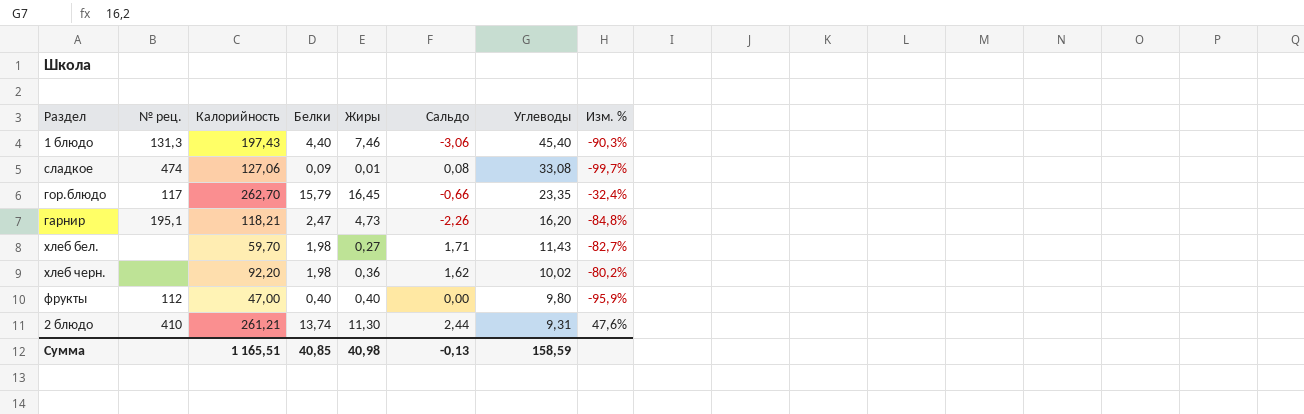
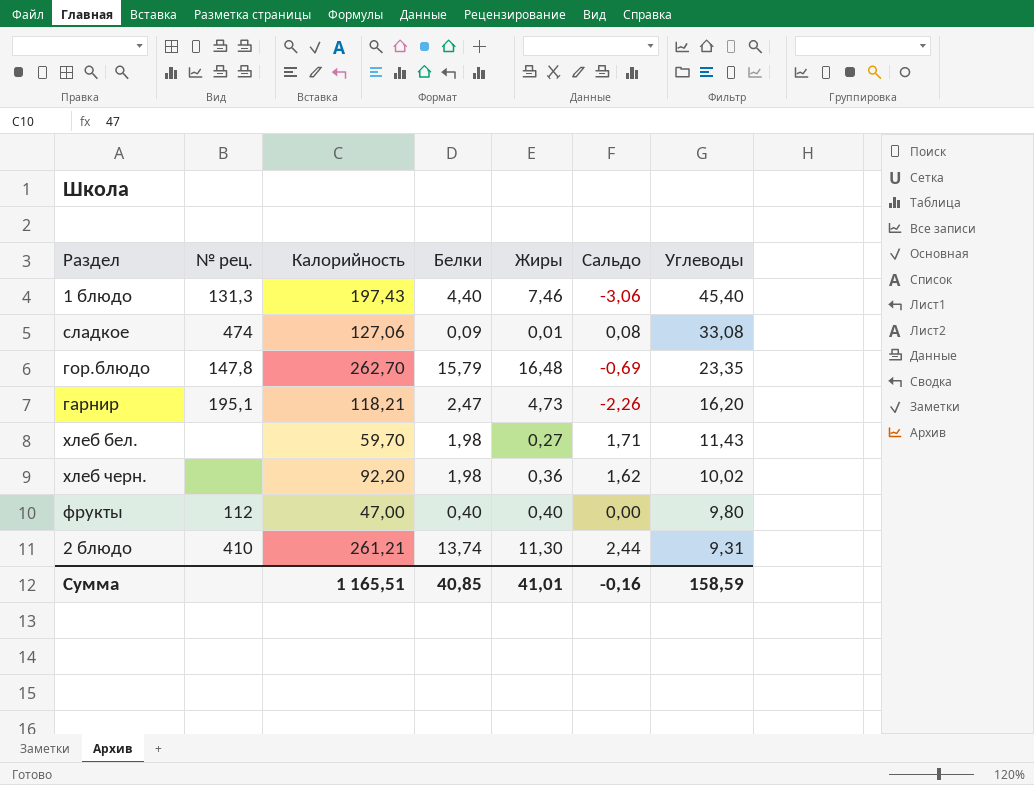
column Изм. % | formula: ([Белки] - [Углеводы]) / [Углеводы] -> none
гор.блюдо | № рец.: 117 -> 147,8
гор.блюдо | Жиры: 16,45 -> 16,48
гор.блюдо | Сальдо: -0,66 -> -0,69
Сумма | Жиры: 40,98 -> 41,01
Сумма | Сальдо: -0,13 -> -0,16

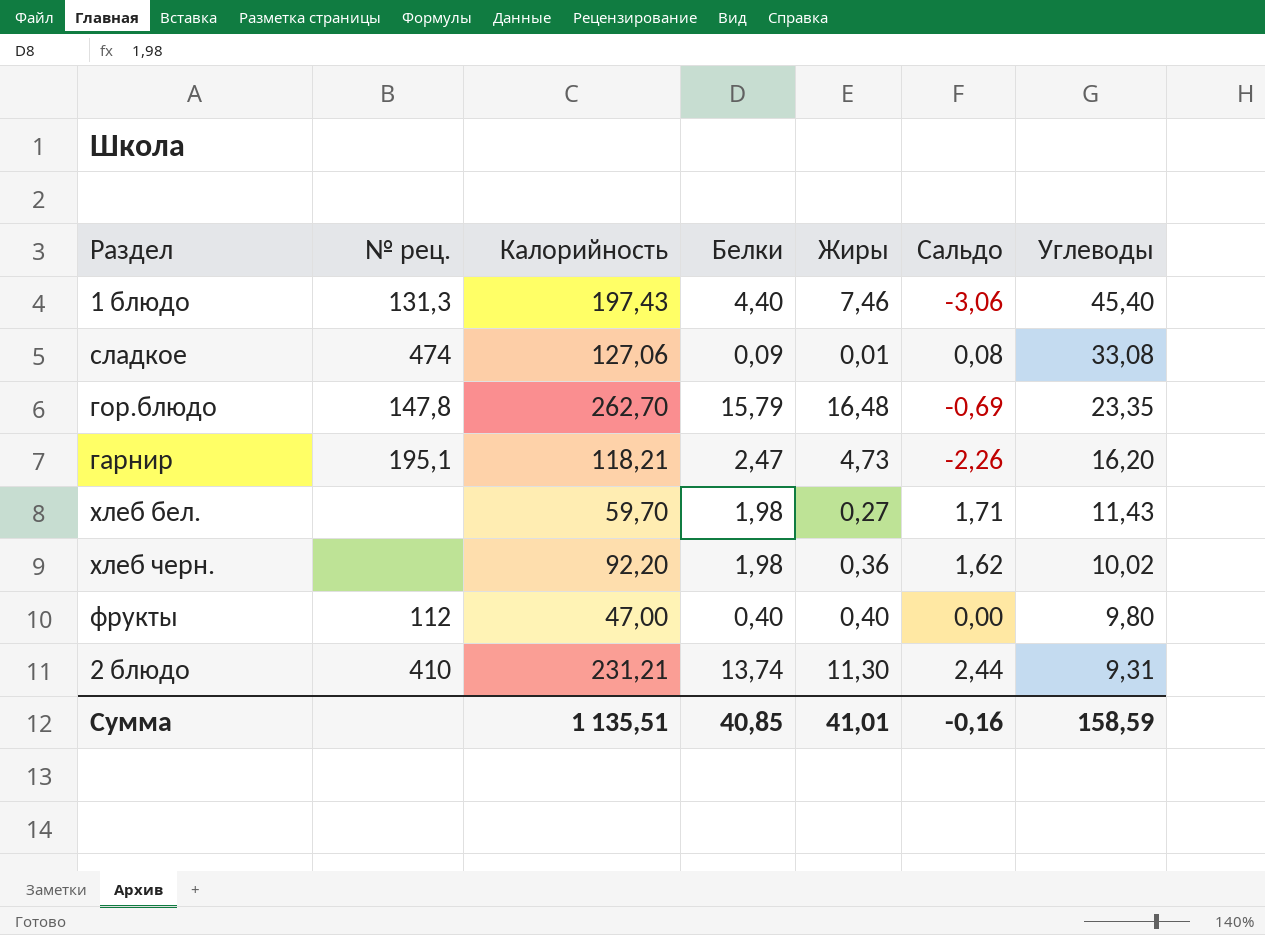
2 блюдо | Калорийность: 261,21 -> 231,21
Сумма | Калорийность: 1 165,51 -> 1 135,51

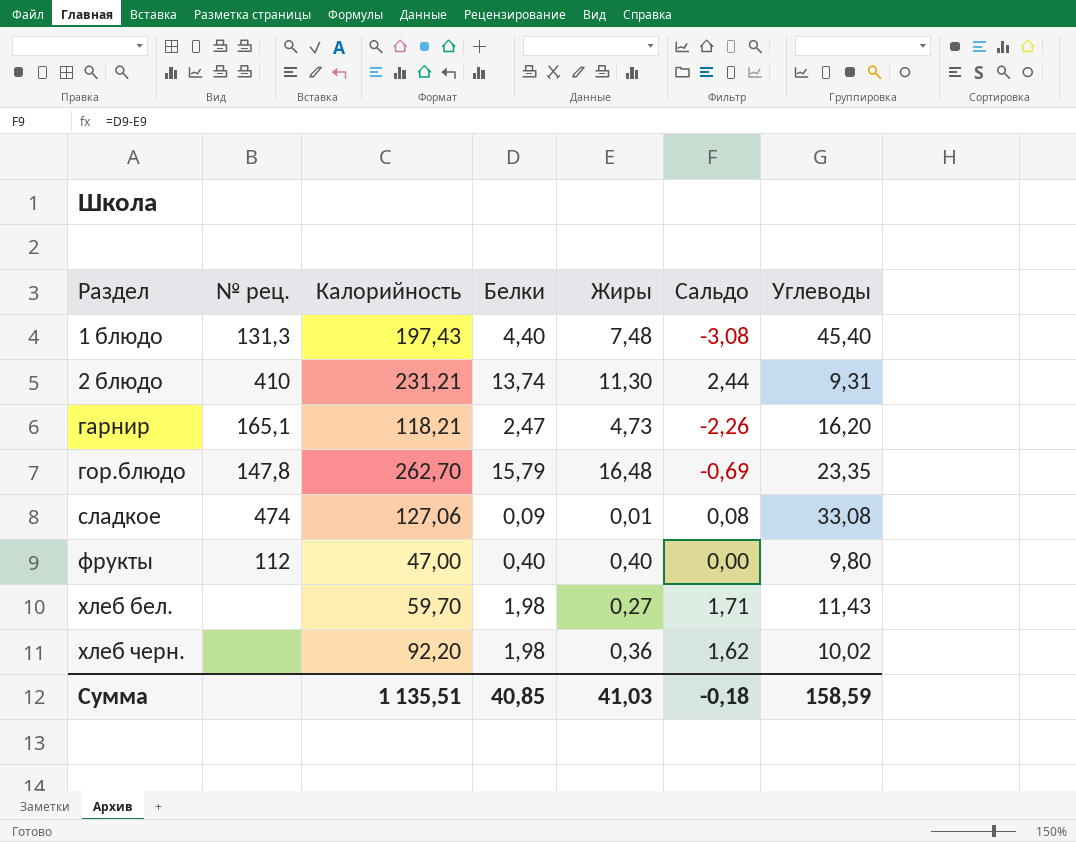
row order: Углеводы descending -> Раздел ascending
1 блюдо | Жиры: 7,46 -> 7,48
1 блюдо | Сальдо: -3,06 -> -3,08
гарнир | № рец.: 195,1 -> 165,1
Сумма | Жиры: 41,01 -> 41,03
Сумма | Сальдо: -0,16 -> -0,18

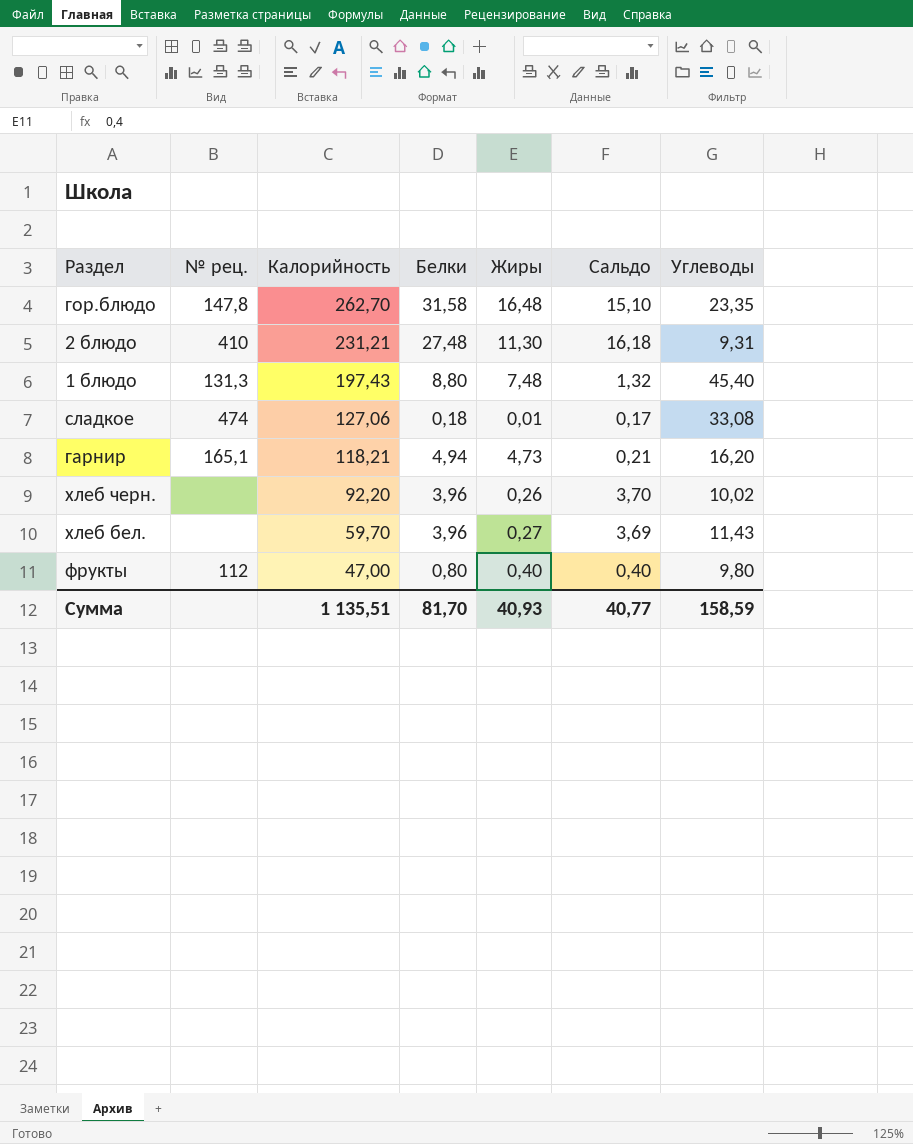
row order: Раздел ascending -> Калорийность descending
гор.блюдо | Белки: 15,79 -> 31,58
гор.блюдо | Сальдо: -0,69 -> 15,10
2 блюдо | Белки: 13,74 -> 27,48
2 блюдо | Сальдо: 2,44 -> 16,18
1 блюдо | Белки: 4,40 -> 8,80
1 блюдо | Сальдо: -3,08 -> 1,32
сладкое | Белки: 0,09 -> 0,18
сладкое | Сальдо: 0,08 -> 0,17
гарнир | Белки: 2,47 -> 4,94
гарнир | Сальдо: -2,26 -> 0,21
хлеб черн. | Белки: 1,98 -> 3,96
хлеб черн. | Жиры: 0,36 -> 0,26
хлеб черн. | Сальдо: 1,62 -> 3,70
хлеб бел. | Белки: 1,98 -> 3,96
хлеб бел. | Сальдо: 1,71 -> 3,69
фрукты | Белки: 0,40 -> 0,80
фрукты | Сальдо: 0,00 -> 0,40
Сумма | Белки: 40,85 -> 81,70
Сумма | Жиры: 41,03 -> 40,93
Сумма | Сальдо: -0,18 -> 40,77

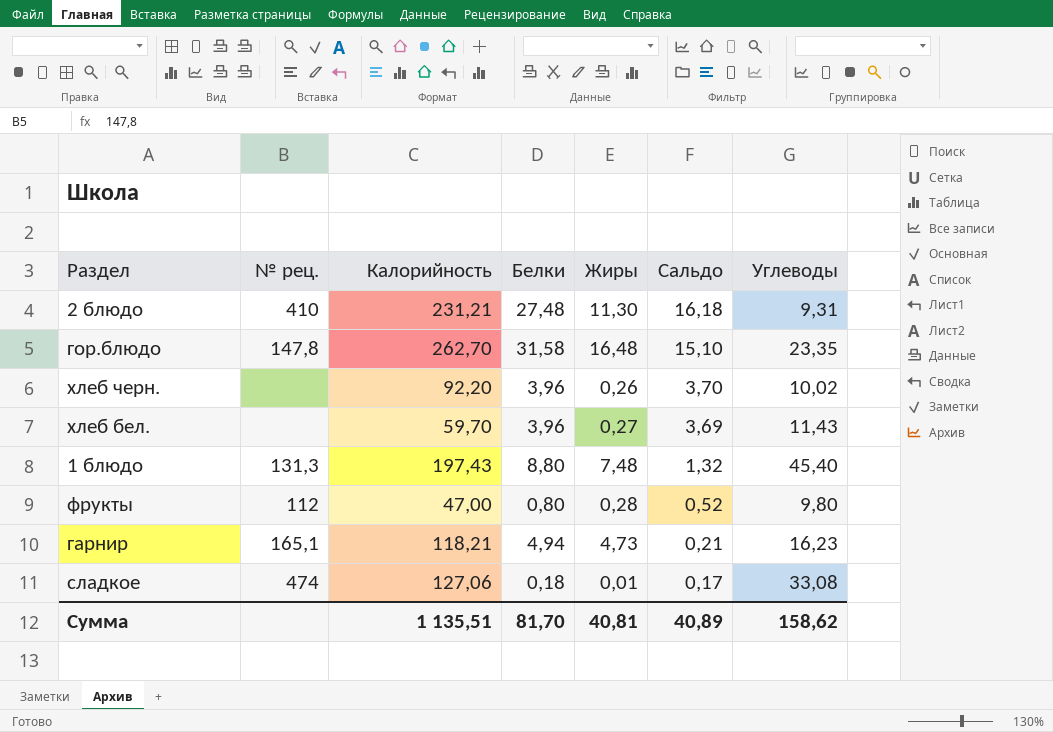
row order: Калорийность descending -> Сальдо descending
фрукты | Жиры: 0,40 -> 0,28
фрукты | Сальдо: 0,40 -> 0,52
гарнир | Углеводы: 16,20 -> 16,23
Сумма | Жиры: 40,93 -> 40,81
Сумма | Сальдо: 40,77 -> 40,89
Сумма | Углеводы: 158,59 -> 158,62

